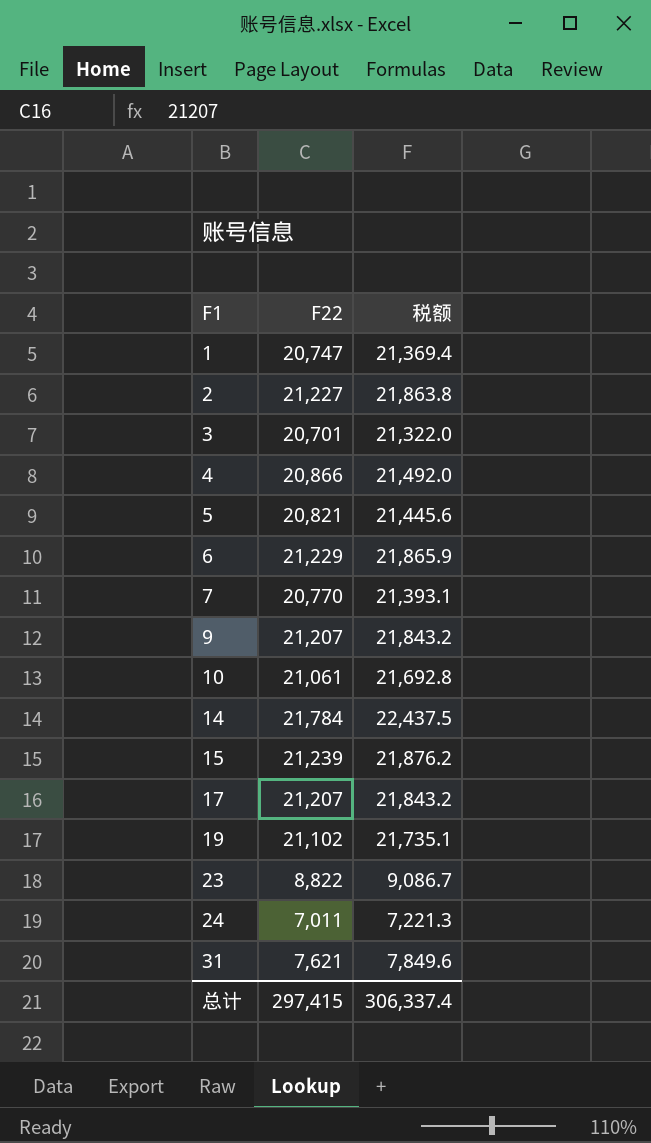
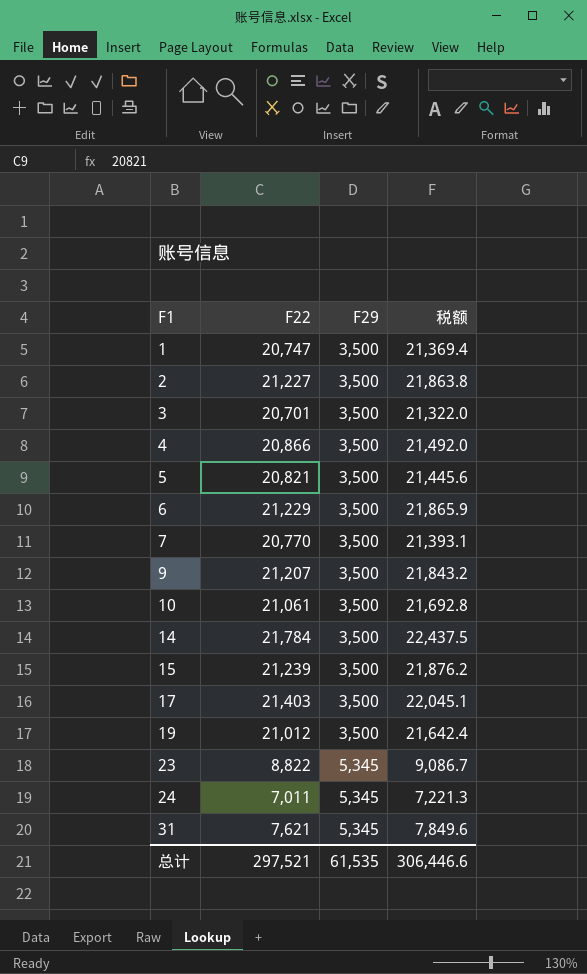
column F29 | position: none -> 3
17 | F22: 21,207 -> 21,403
17 | 税额: 21,843.2 -> 22,045.1
19 | F22: 21,102 -> 21,012
19 | 税额: 21,735.1 -> 21,642.4
总计 | F22: 297,415 -> 297,521
总计 | 税额: 306,337.4 -> 306,446.6

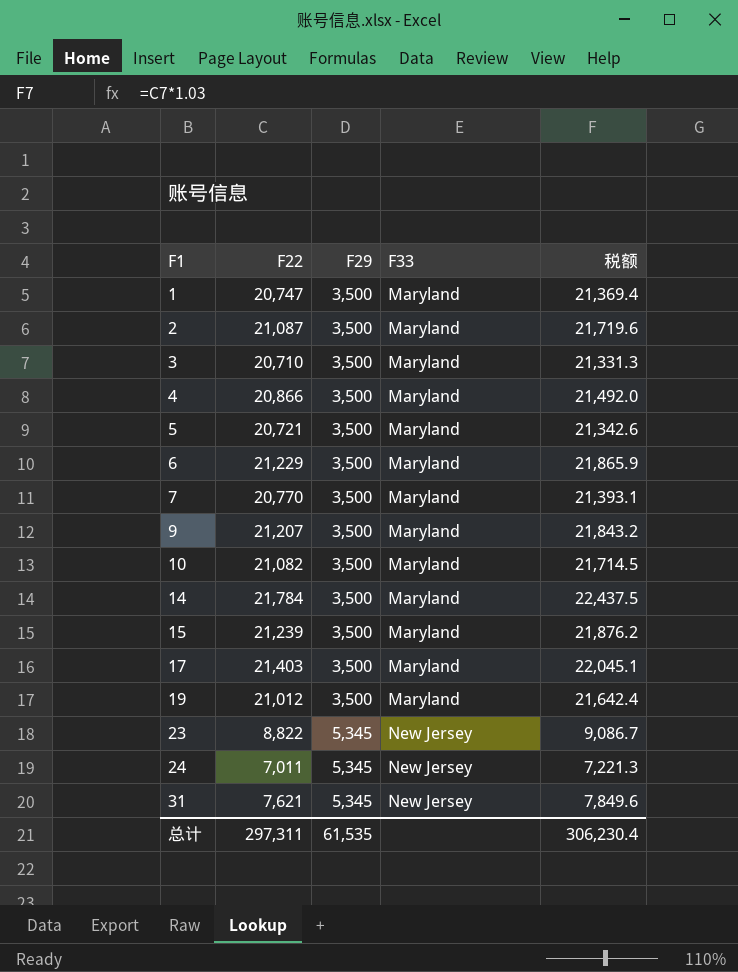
column F33 | position: none -> 4
2 | F22: 21,227 -> 21,087
2 | 税额: 21,863.8 -> 21,719.6
3 | F22: 20,701 -> 20,710
3 | 税额: 21,322.0 -> 21,331.3
5 | F22: 20,821 -> 20,721
5 | 税额: 21,445.6 -> 21,342.6
10 | F22: 21,061 -> 21,082
10 | 税额: 21,692.8 -> 21,714.5
总计 | F22: 297,521 -> 297,311
总计 | 税额: 306,446.6 -> 306,230.4

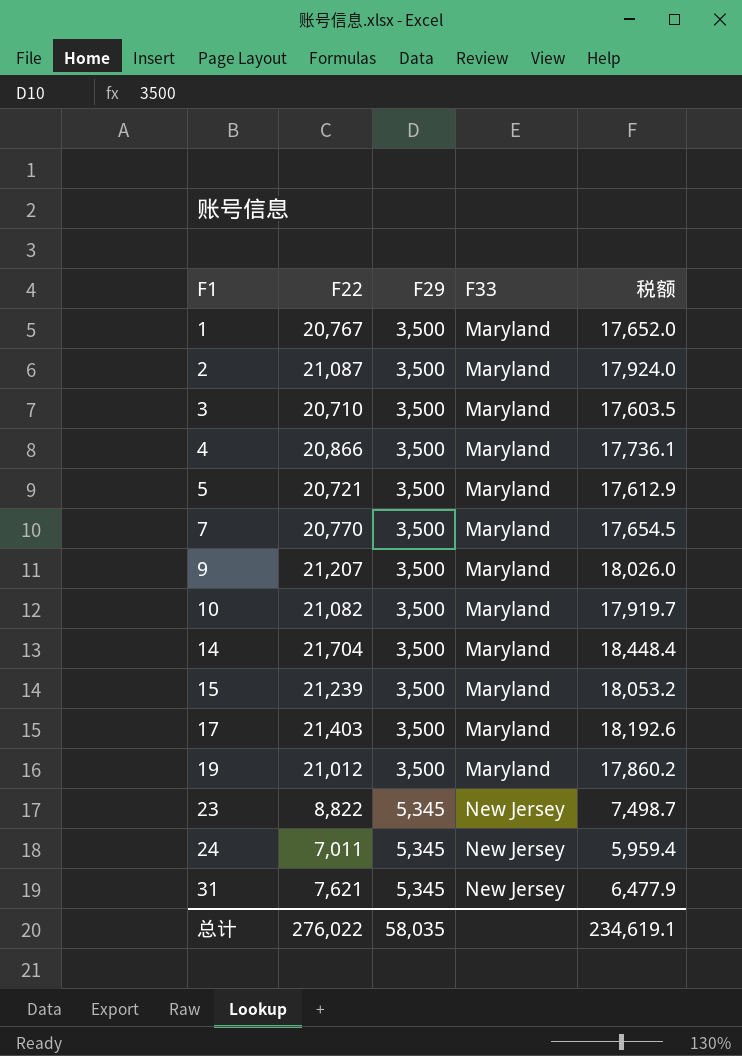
column 税额 | formula: [F22] * 1.03 -> [F22] * 0.85
row 6: 21,229 | 3,500 | Maryland | 21,865.9 -> none
1 | F22: 20,747 -> 20,767
14 | F22: 21,784 -> 21,704
总计 | F22: 297,311 -> 276,022
总计 | F29: 61,535 -> 58,035
总计 | 税额: 306,230.4 -> 234,619.1

